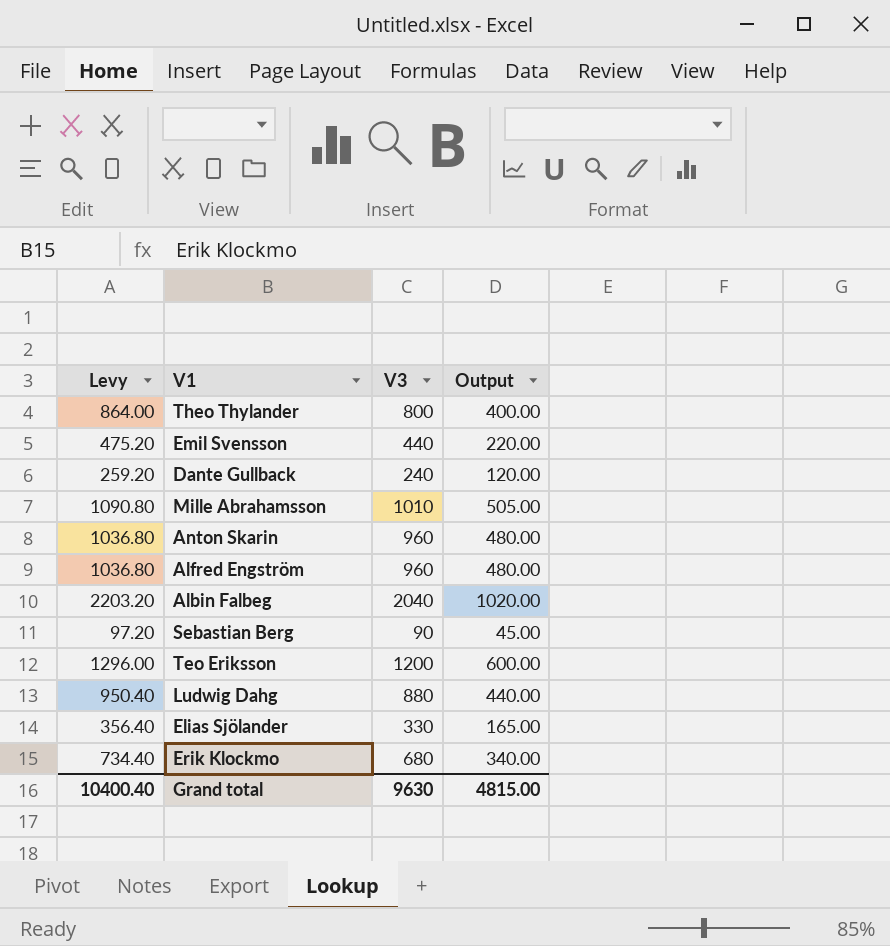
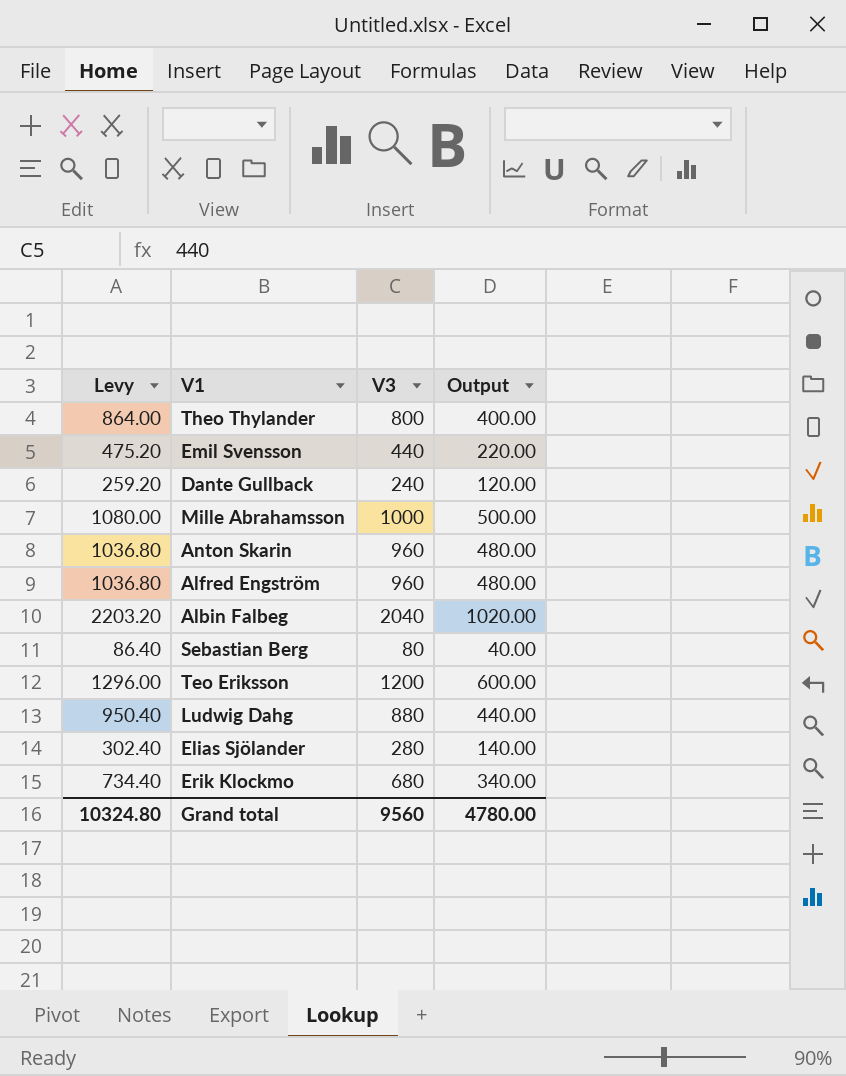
Mille Abrahamsson | Levy: 1090.80 -> 1080.00
Mille Abrahamsson | V3: 1010 -> 1000
Mille Abrahamsson | Output: 505.00 -> 500.00
Sebastian Berg | Levy: 97.20 -> 86.40
Sebastian Berg | V3: 90 -> 80
Sebastian Berg | Output: 45.00 -> 40.00
Elias Sjölander | Levy: 356.40 -> 302.40
Elias Sjölander | V3: 330 -> 280
Elias Sjölander | Output: 165.00 -> 140.00
Grand total | Levy: 10400.40 -> 10324.80
Grand total | V3: 9630 -> 9560
Grand total | Output: 4815.00 -> 4780.00

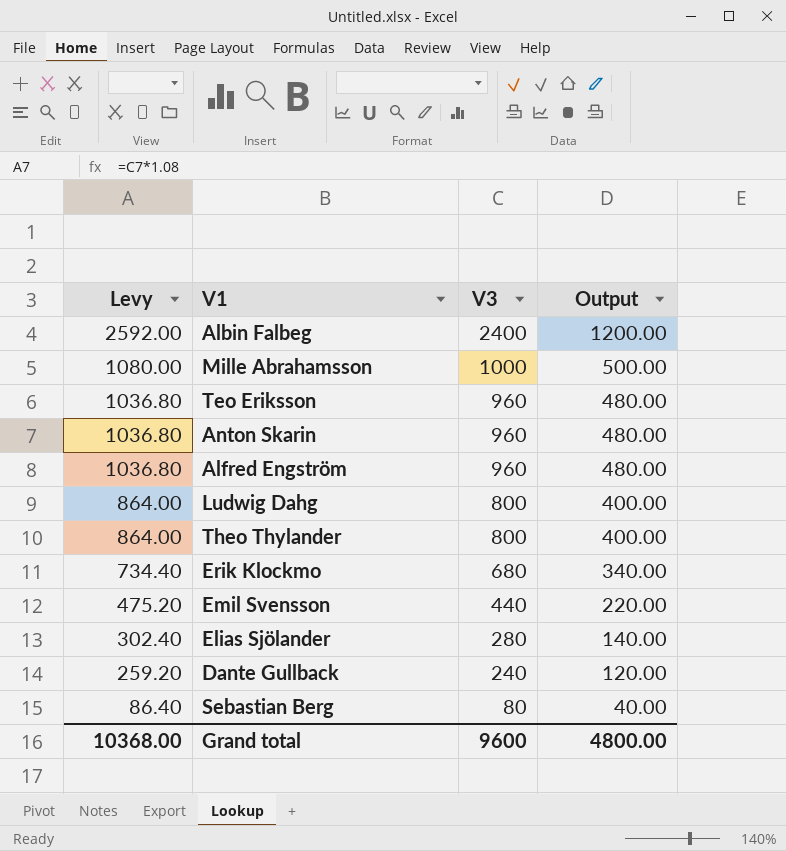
row order: none -> Levy descending
Albin Falbeg | Levy: 2203.20 -> 2592.00
Albin Falbeg | V3: 2040 -> 2400
Albin Falbeg | Output: 1020.00 -> 1200.00
Teo Eriksson | Levy: 1296.00 -> 1036.80
Teo Eriksson | V3: 1200 -> 960
Teo Eriksson | Output: 600.00 -> 480.00
Ludwig Dahg | Levy: 950.40 -> 864.00
Ludwig Dahg | V3: 880 -> 800
Ludwig Dahg | Output: 440.00 -> 400.00
Grand total | Levy: 10324.80 -> 10368.00
Grand total | V3: 9560 -> 9600
Grand total | Output: 4780.00 -> 4800.00

